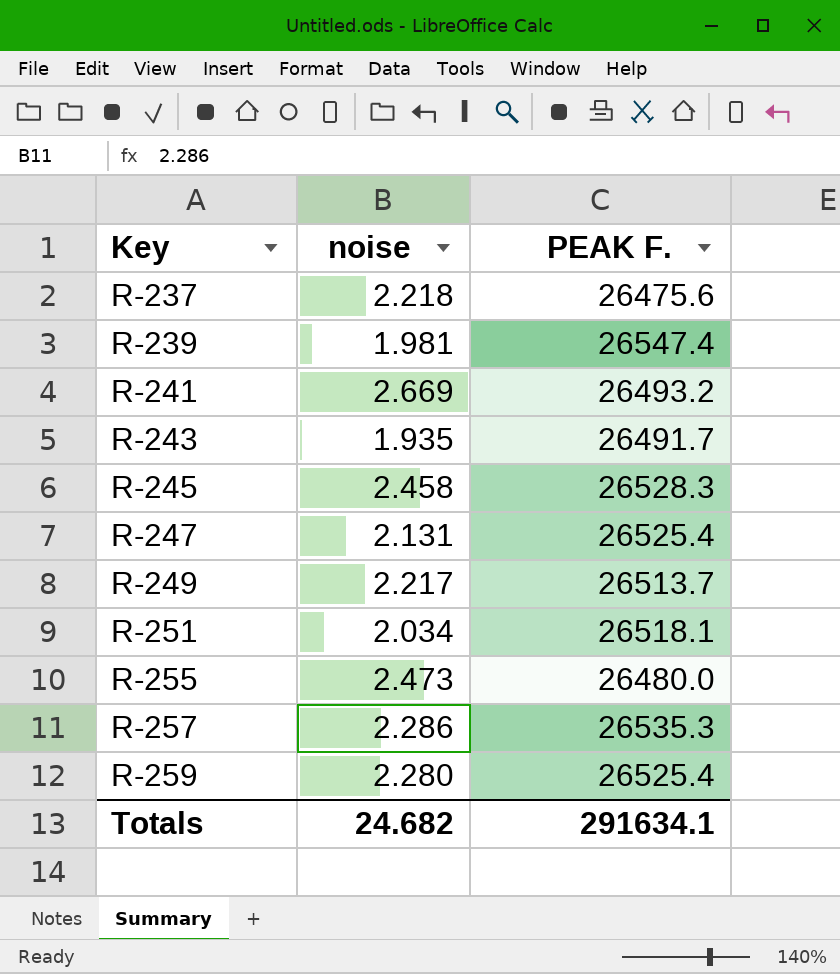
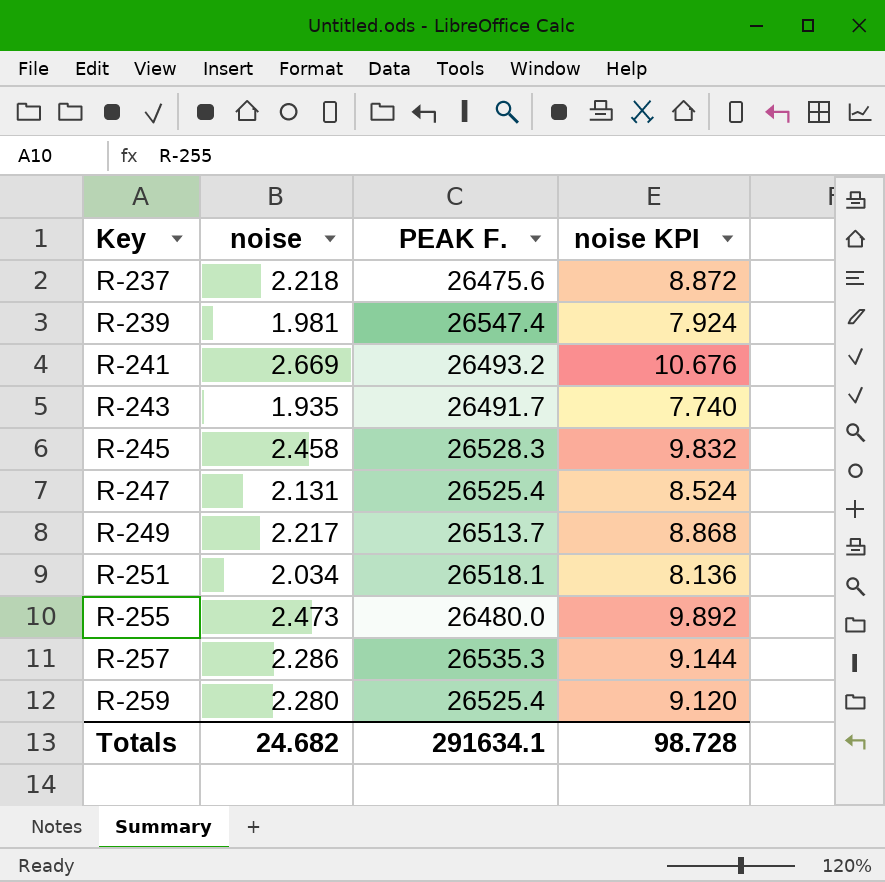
column noise KPI | formula: none -> [noise] * 4

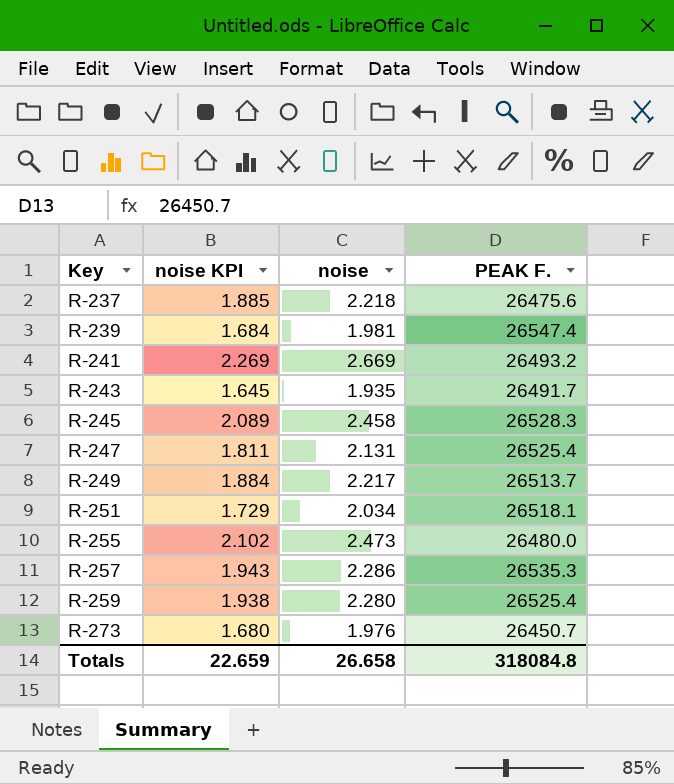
column noise KPI | formula: [noise] * 4 -> [noise] * 0.85
column noise KPI | position: 4 -> 2
row R-273: none -> 1.680 | 1.976 | 26450.7
Totals | noise KPI: 98.728 -> 22.659
Totals | noise: 24.682 -> 26.658
Totals | PEAK F.: 291634.1 -> 318084.8

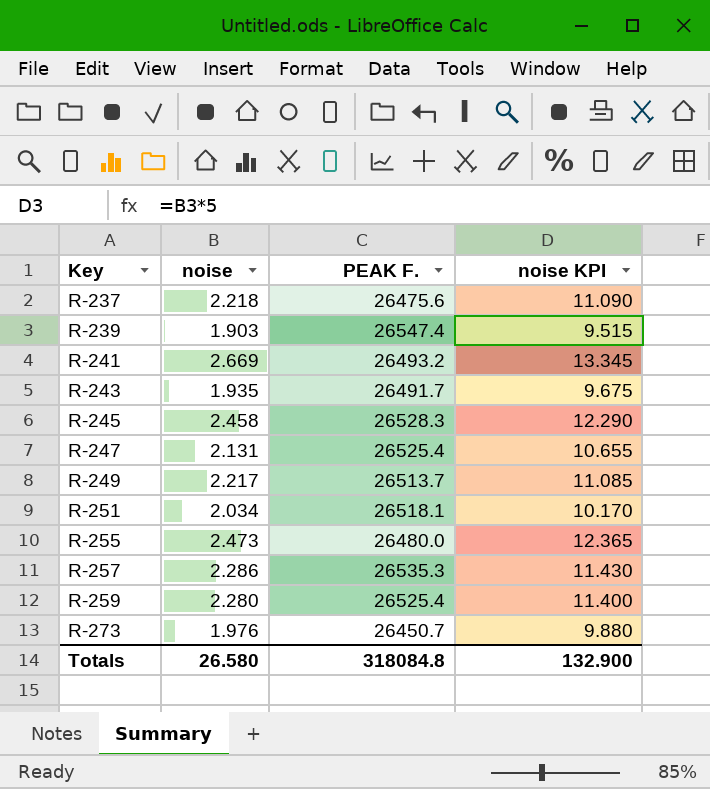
column noise KPI | formula: [noise] * 0.85 -> [noise] * 5
column noise KPI | position: 2 -> 4
R-239 | noise: 1.981 -> 1.903
Totals | noise: 26.658 -> 26.580
Totals | noise KPI: 22.659 -> 132.900

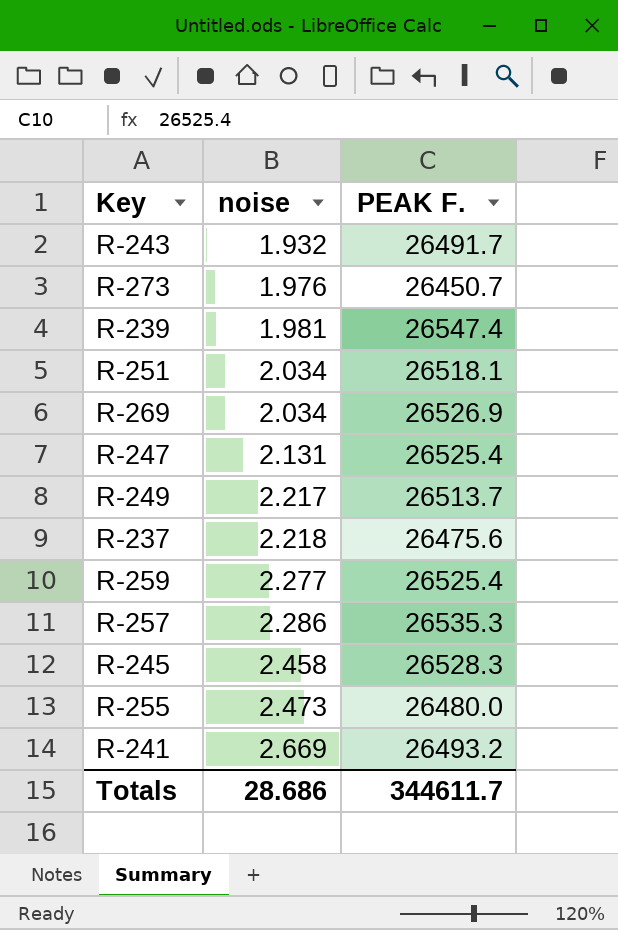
row order: Key ascending -> noise ascending
column noise KPI | formula: [noise] * 5 -> none
R-243 | noise: 1.935 -> 1.932
R-239 | noise: 1.903 -> 1.981
row R-269: none -> 2.034 | 26526.9
R-259 | noise: 2.280 -> 2.277
Totals | noise: 26.580 -> 28.686
Totals | PEAK F.: 318084.8 -> 344611.7

